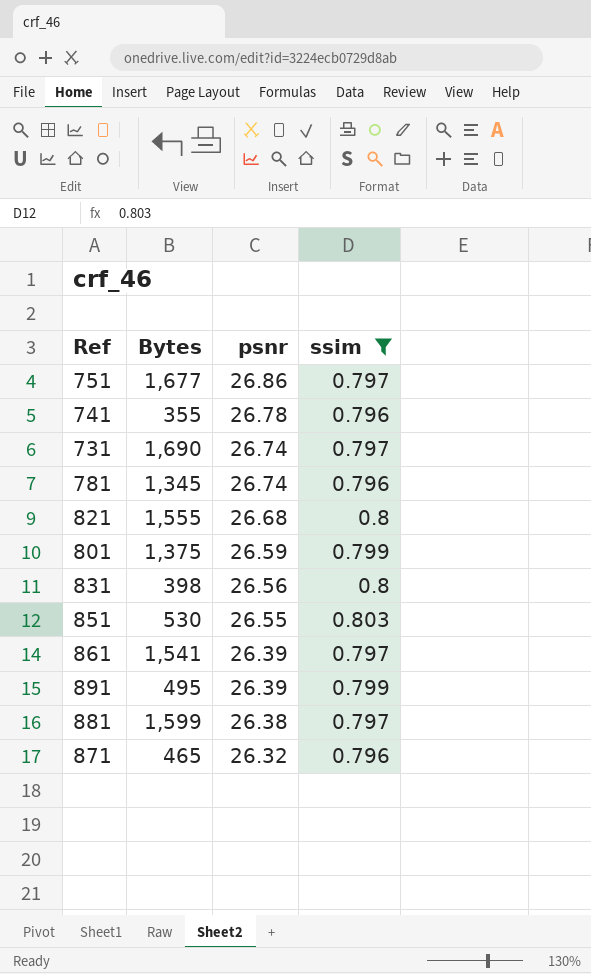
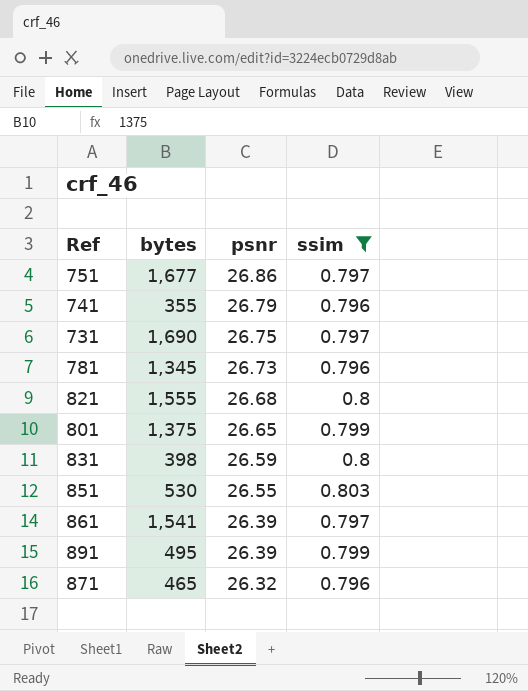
column name: Bytes -> bytes
row 881: 1,599 | 26.38 | 0.797 -> none
741 | psnr: 26.78 -> 26.79
731 | psnr: 26.74 -> 26.75
781 | psnr: 26.74 -> 26.73
801 | psnr: 26.59 -> 26.65
831 | psnr: 26.56 -> 26.59

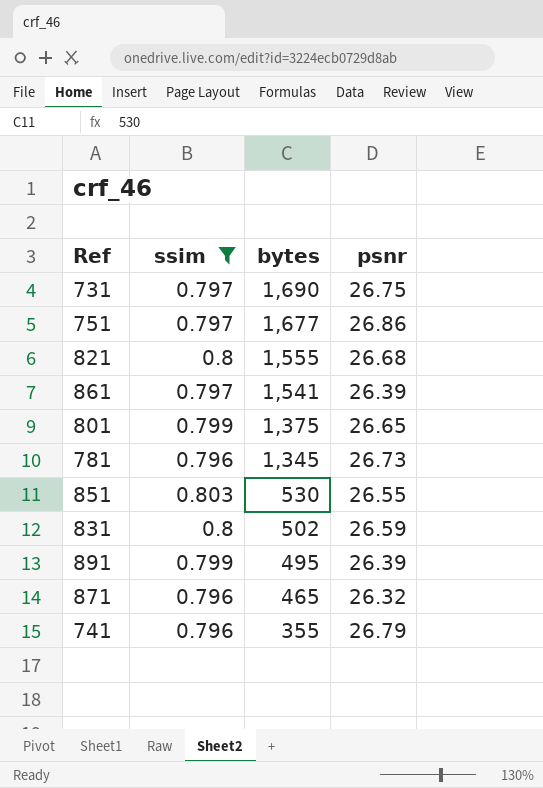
row order: psnr descending -> bytes descending
column ssim | position: 4 -> 2
831 | bytes: 398 -> 502

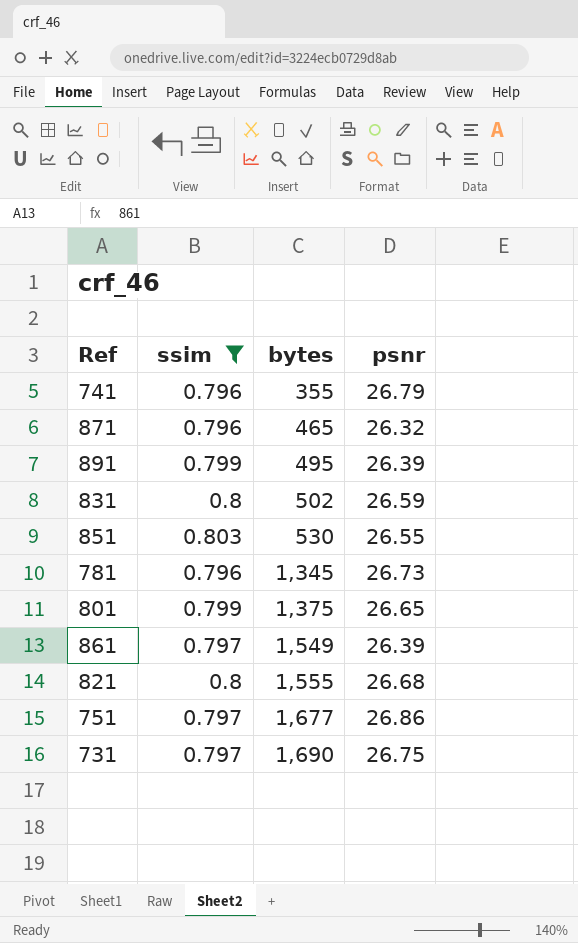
row order: bytes descending -> bytes ascending
861 | bytes: 1,541 -> 1,549

